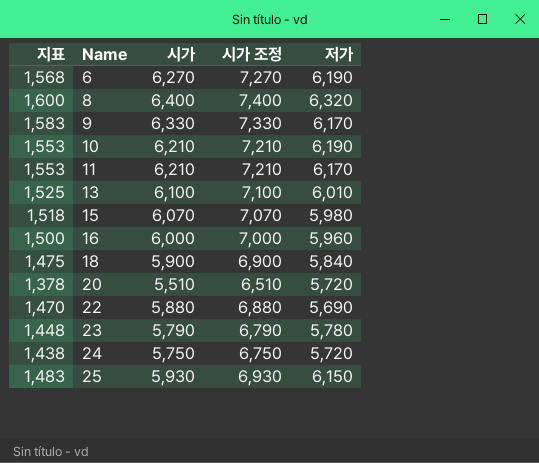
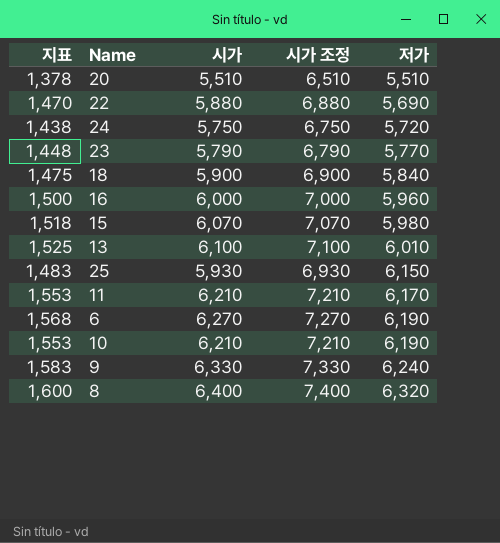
row order: Name ascending -> 저가 ascending
20 | 저가: 5,720 -> 5,510
23 | 저가: 5,780 -> 5,770
9 | 저가: 6,170 -> 6,240

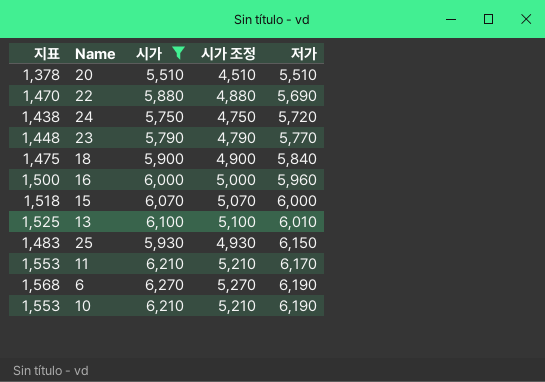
filter: none -> 시가 <= 6,270
column 시가 조정 | formula: [시가] + 1000 -> [시가] - 1000
15 | 저가: 5,980 -> 6,000

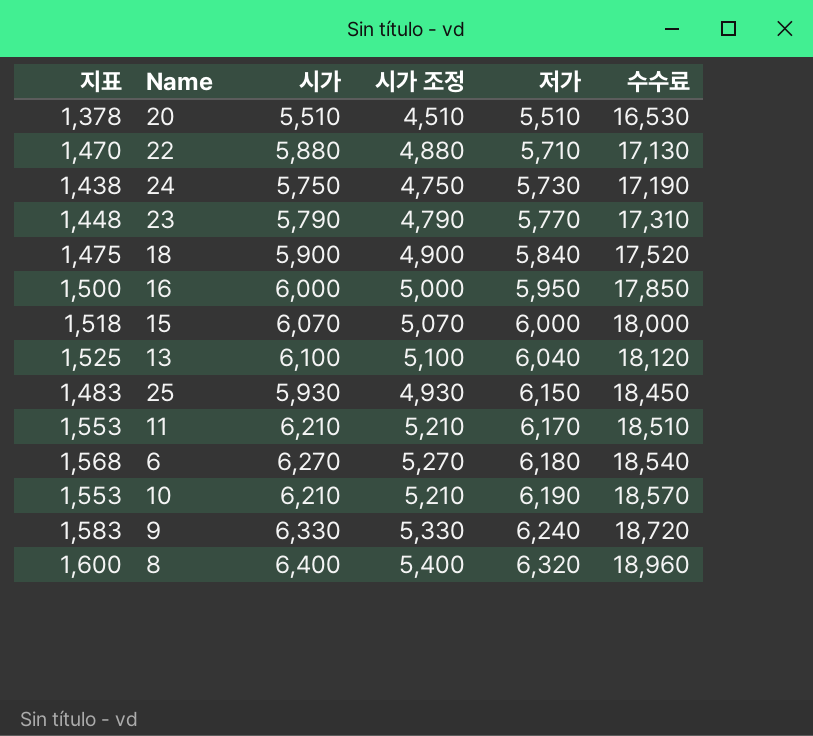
filter: 시가 <= 6,270 -> none
column 수수료 | formula: none -> [저가] * 3
22 | 저가: 5,690 -> 5,710
24 | 저가: 5,720 -> 5,730
16 | 저가: 5,960 -> 5,950
13 | 저가: 6,010 -> 6,040
6 | 저가: 6,190 -> 6,180

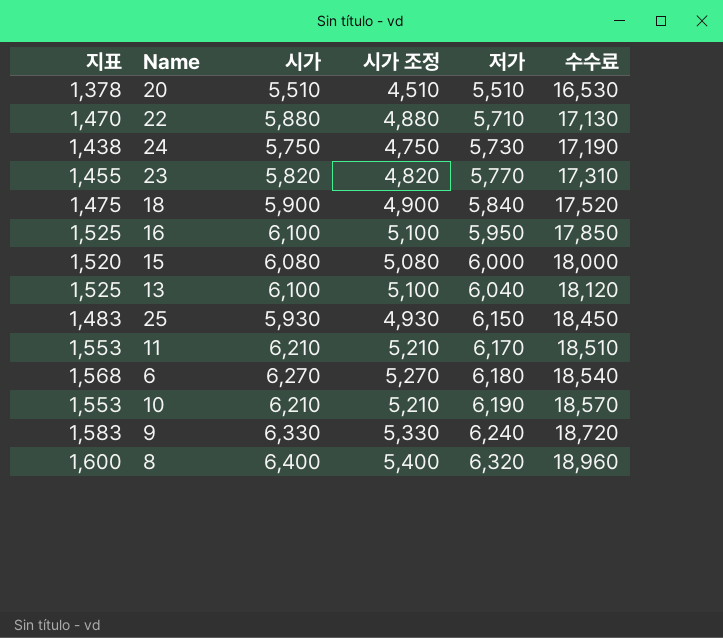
23 | 지표: 1,448 -> 1,455
23 | 시가: 5,790 -> 5,820
23 | 시가 조정: 4,790 -> 4,820
16 | 지표: 1,500 -> 1,525
16 | 시가: 6,000 -> 6,100
16 | 시가 조정: 5,000 -> 5,100
15 | 지표: 1,518 -> 1,520
15 | 시가: 6,070 -> 6,080
15 | 시가 조정: 5,070 -> 5,080

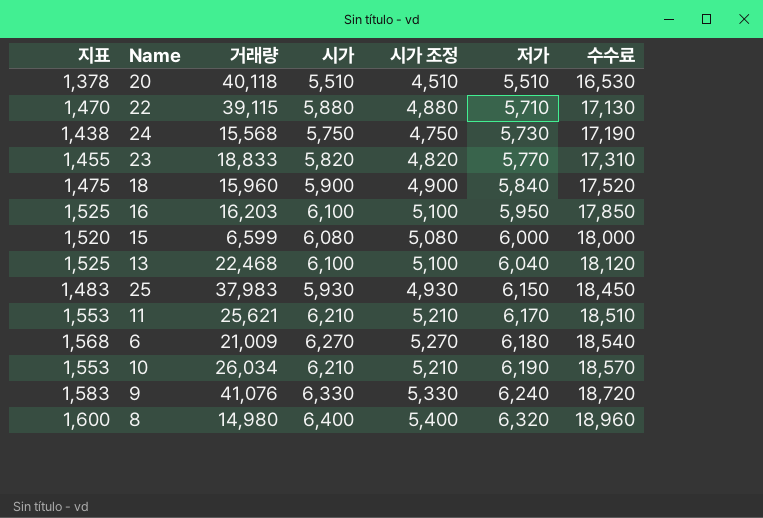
column 거래량 | position: none -> 3

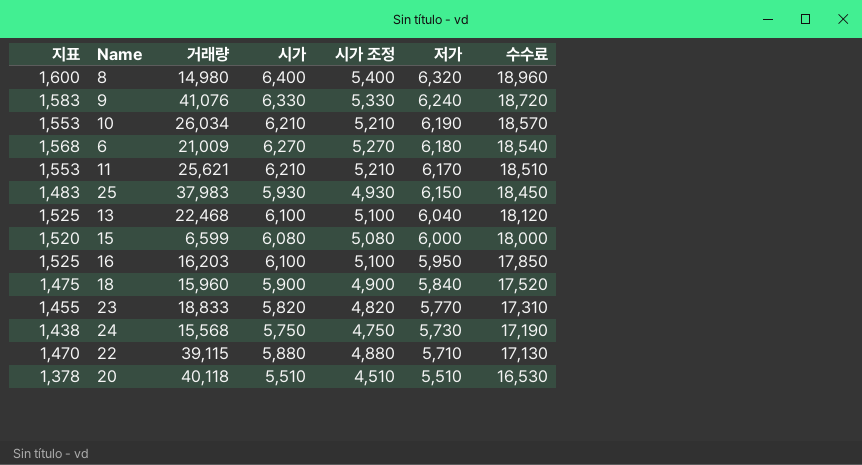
row order: 저가 ascending -> 저가 descending

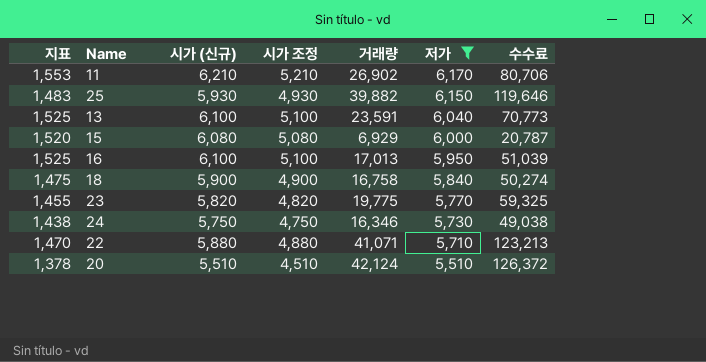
filter: none -> 저가 <= 6,170
column name: 시가 -> 시가 (신규)
column 거래량 | position: 3 -> 5
column 수수료 | formula: [저가] * 3 -> [거래량] * 3
11 | 거래량: 25,621 -> 26,902
25 | 거래량: 37,983 -> 39,882
13 | 거래량: 22,468 -> 23,591
15 | 거래량: 6,599 -> 6,929
16 | 거래량: 16,203 -> 17,013
18 | 거래량: 15,960 -> 16,758
23 | 거래량: 18,833 -> 19,775
24 | 거래량: 15,568 -> 16,346
22 | 거래량: 39,115 -> 41,071
20 | 거래량: 40,118 -> 42,124

